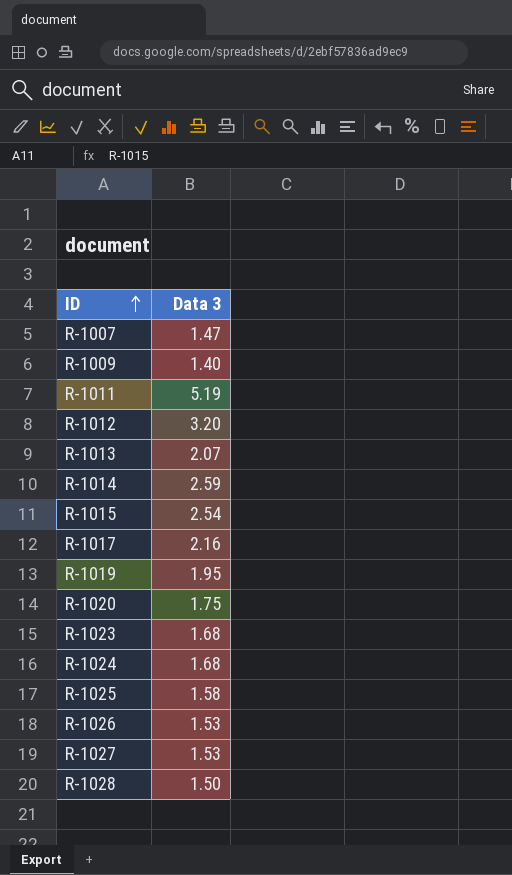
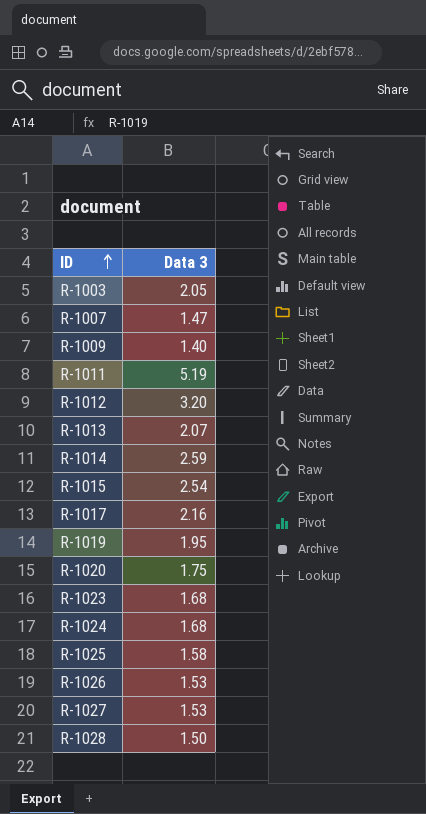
row R-1003: none -> 2.05

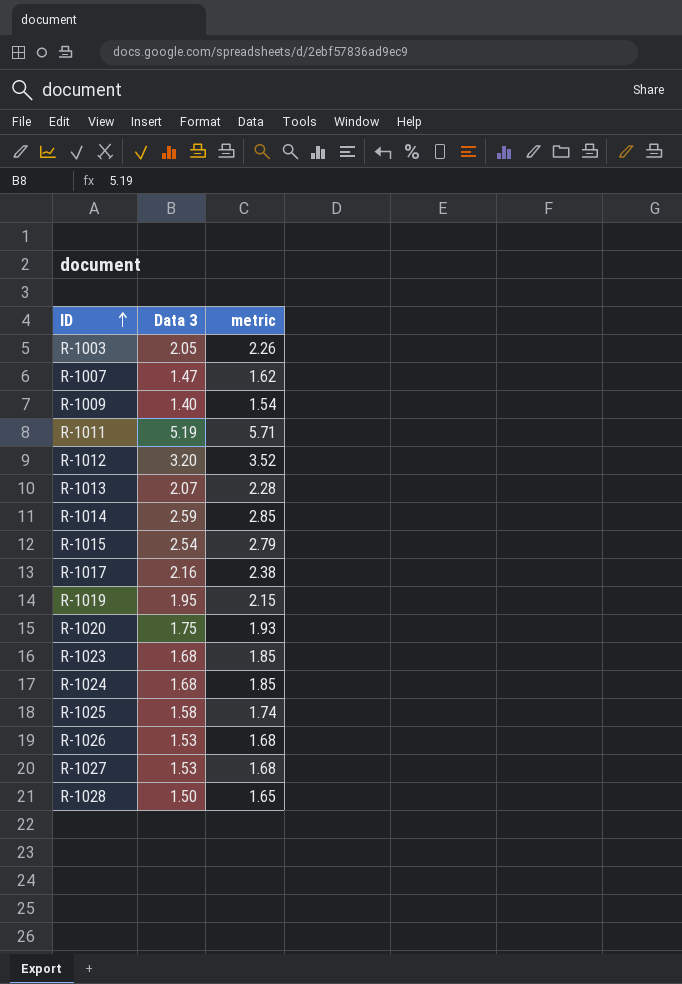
column metric | formula: none -> [Data 3] * 1.1

